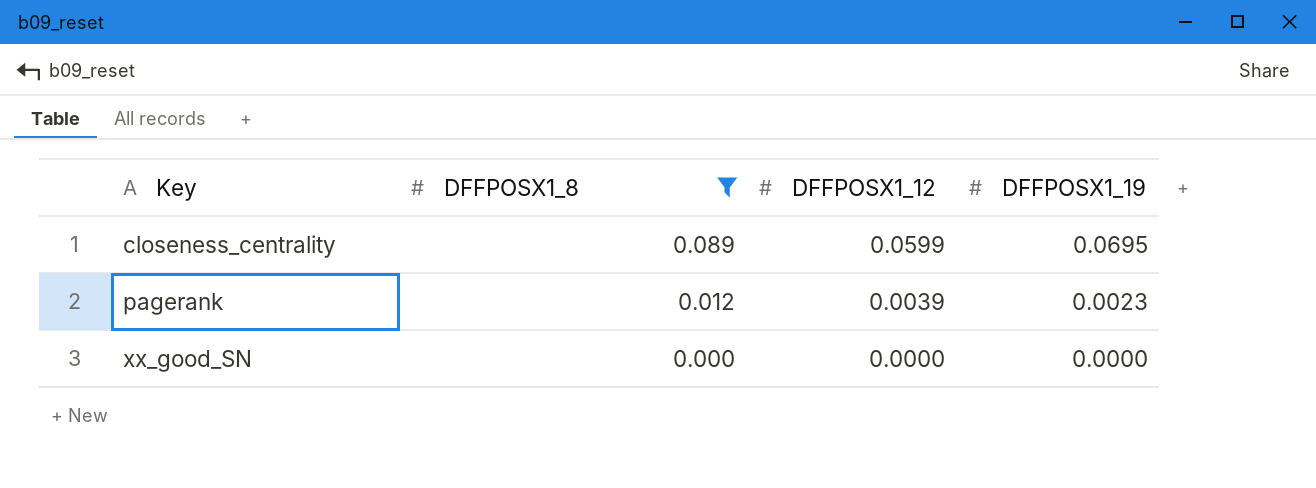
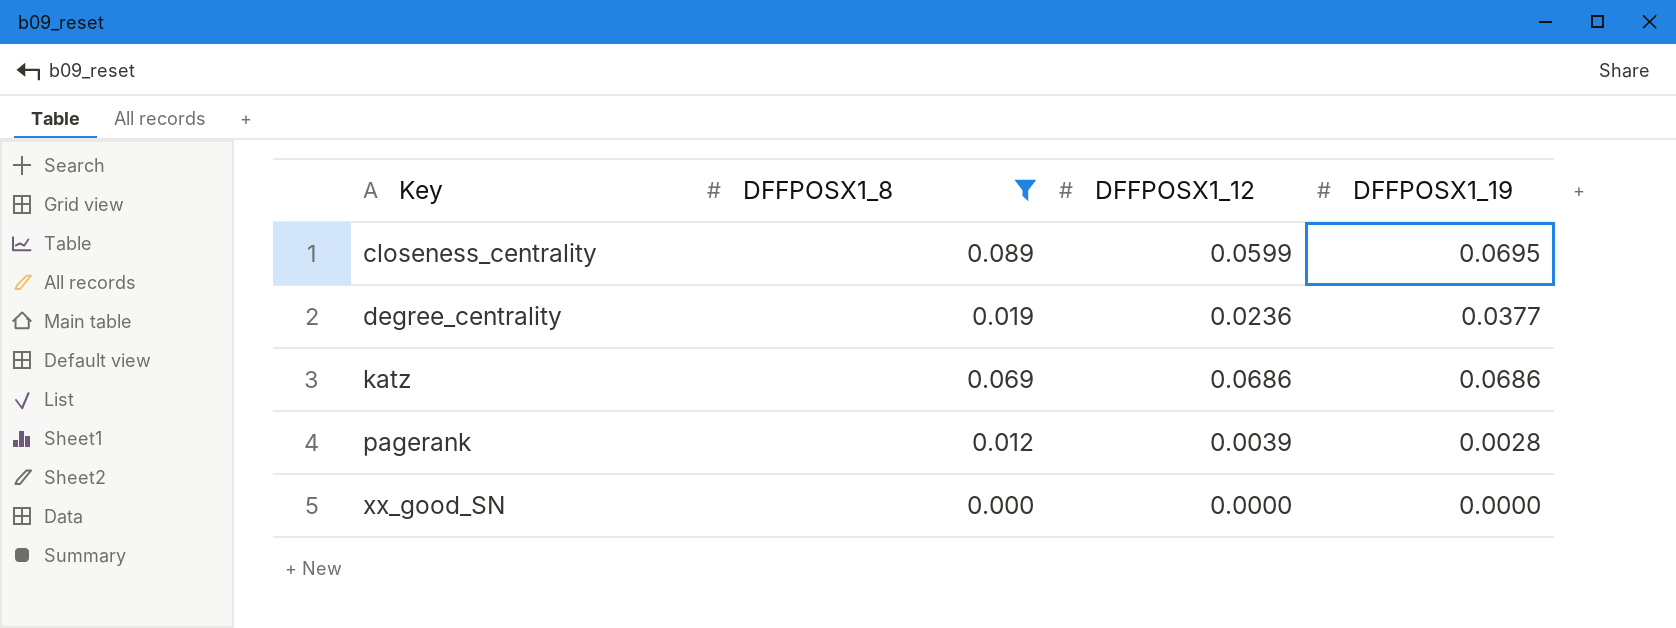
row degree_centrality: none -> 0.019 | 0.0236 | 0.0377
row katz: none -> 0.069 | 0.0686 | 0.0686
pagerank | DFFPOSX1_19: 0.0023 -> 0.0028

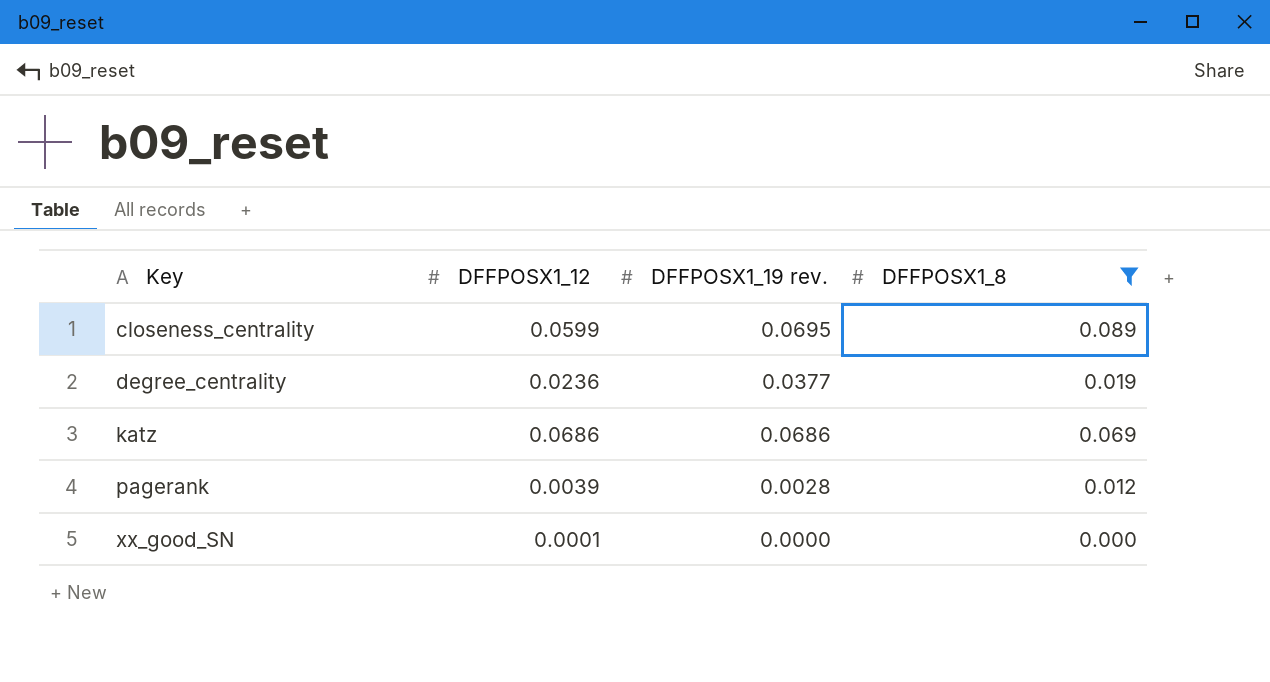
column name: DFFPOSX1_19 -> DFFPOSX1_19 rev.
column DFFPOSX1_8 | position: 2 -> 4
xx_good_SN | DFFPOSX1_12: 0.0000 -> 0.0001

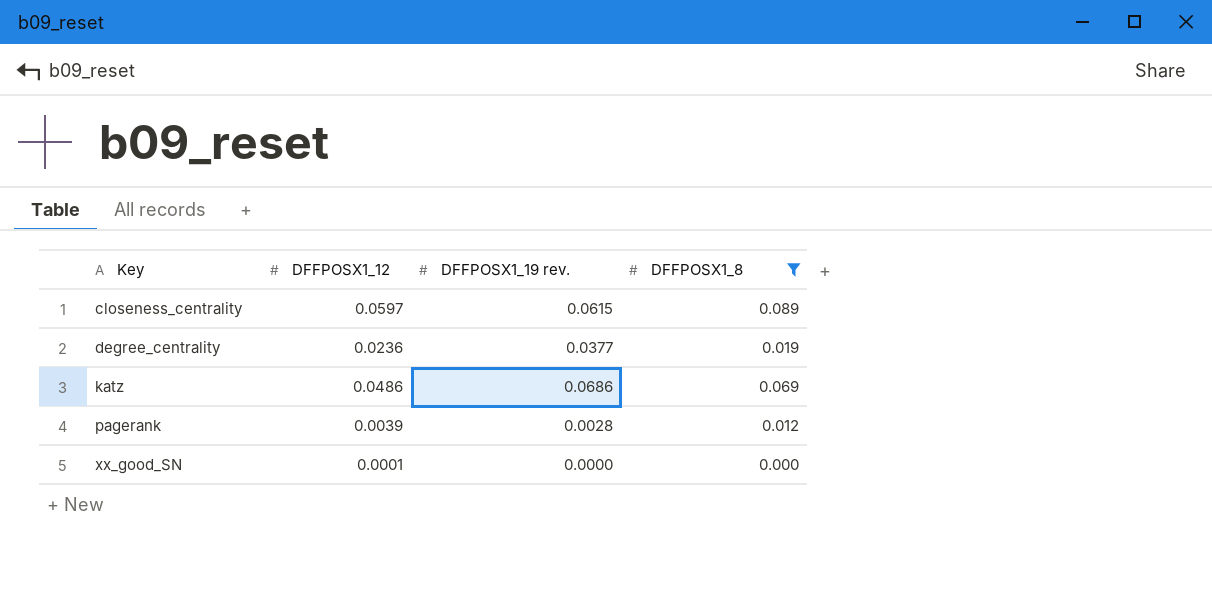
closeness_centrality | DFFPOSX1_12: 0.0599 -> 0.0597
closeness_centrality | DFFPOSX1_19 rev.: 0.0695 -> 0.0615
katz | DFFPOSX1_12: 0.0686 -> 0.0486

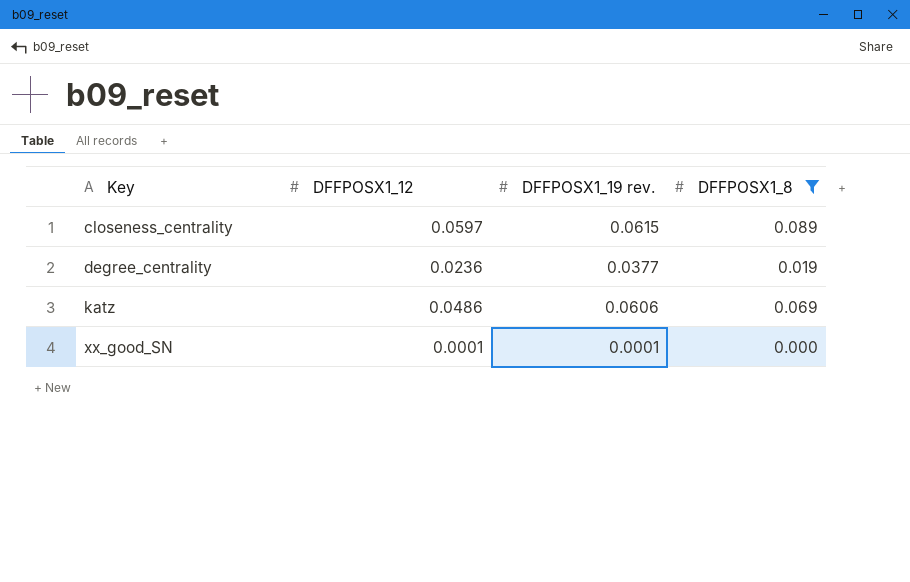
row pagerank: 0.0039 | 0.0028 | 0.012 -> none
katz | DFFPOSX1_19 rev.: 0.0686 -> 0.0606
xx_good_SN | DFFPOSX1_19 rev.: 0.0000 -> 0.0001

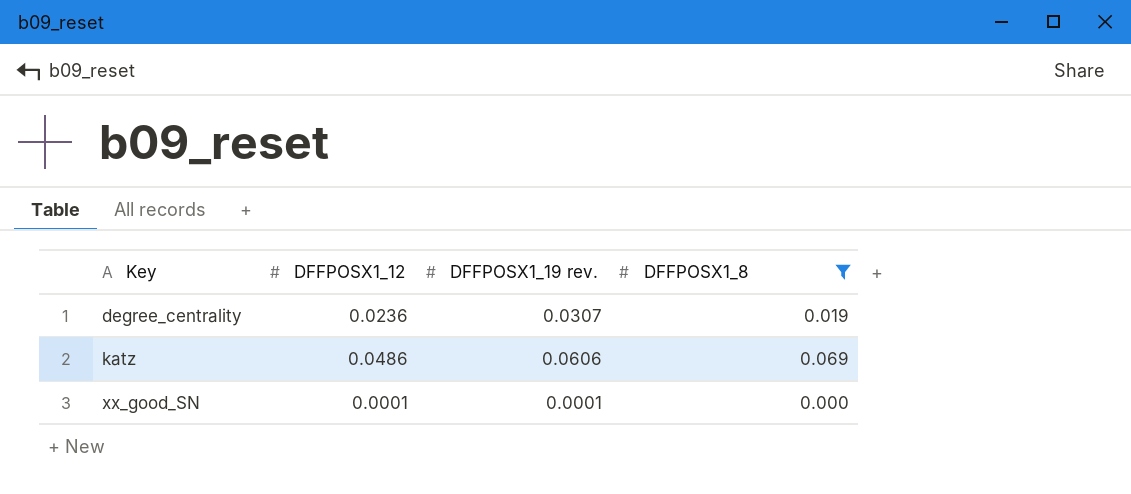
row closeness_centrality: 0.0597 | 0.0615 | 0.089 -> none
degree_centrality | DFFPOSX1_19 rev.: 0.0377 -> 0.0307

